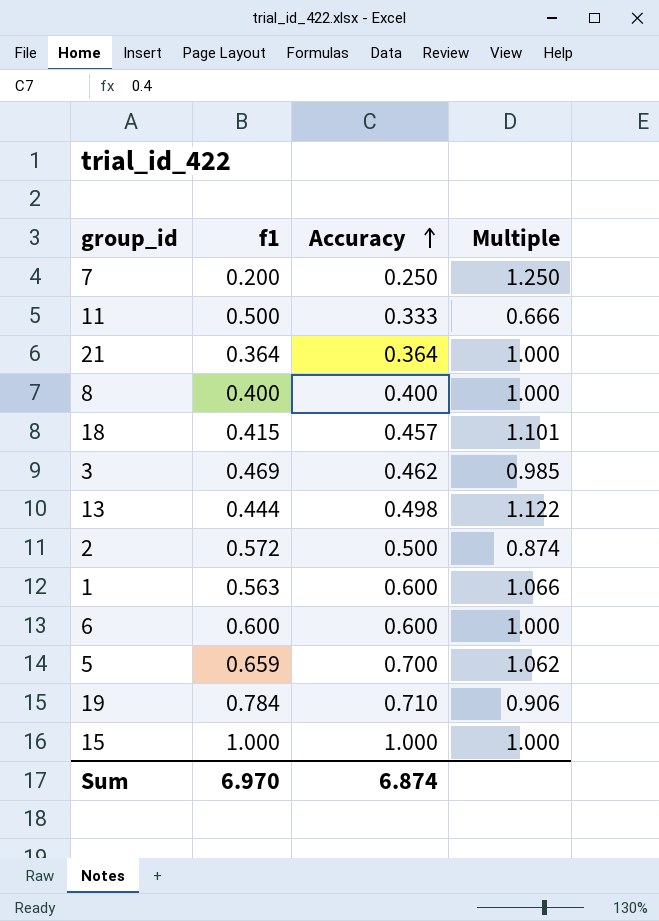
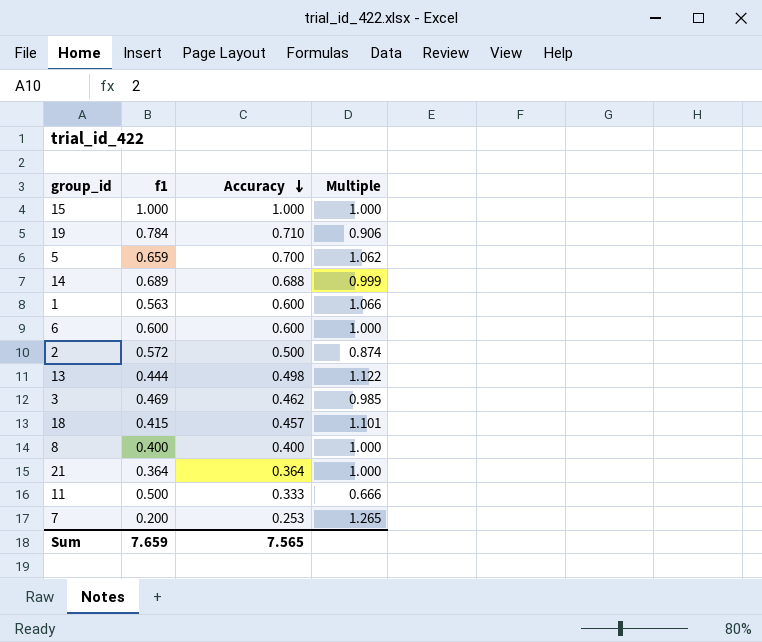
row order: Accuracy ascending -> Accuracy descending
row 14: none -> 0.689 | 0.688 | 0.999
7 | Accuracy: 0.250 -> 0.253
7 | Multiple: 1.250 -> 1.265
Sum | f1: 6.970 -> 7.659
Sum | Accuracy: 6.874 -> 7.565

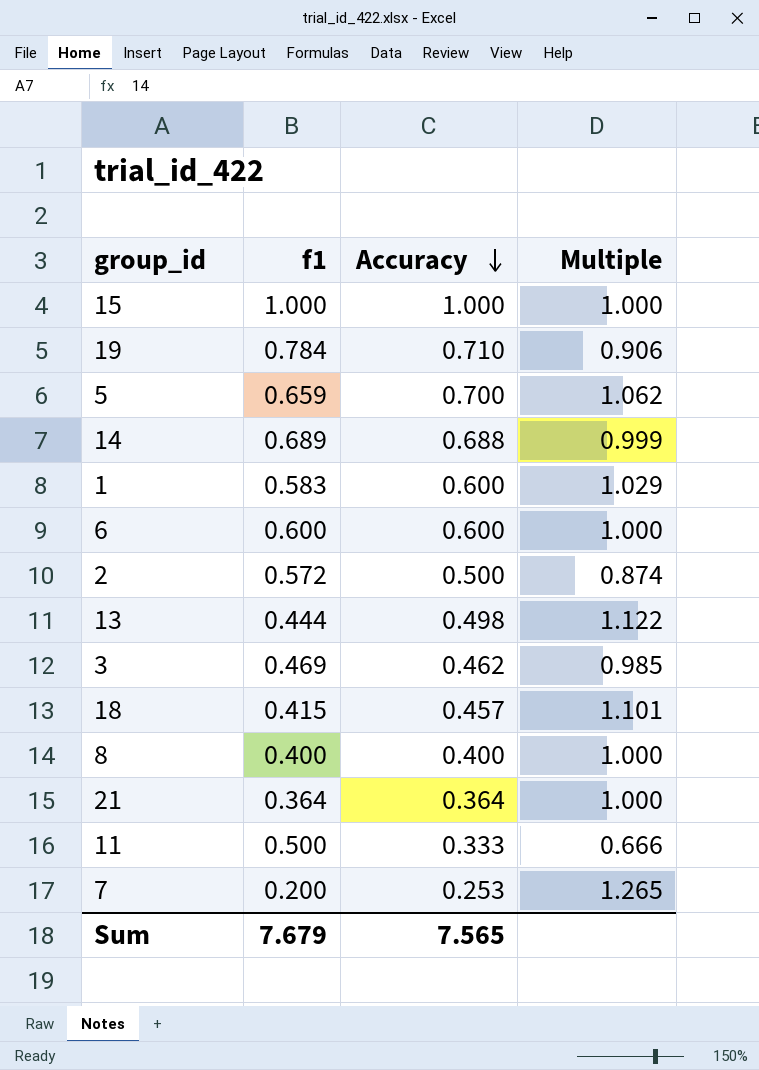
1 | f1: 0.563 -> 0.583
1 | Multiple: 1.066 -> 1.029
Sum | f1: 7.659 -> 7.679

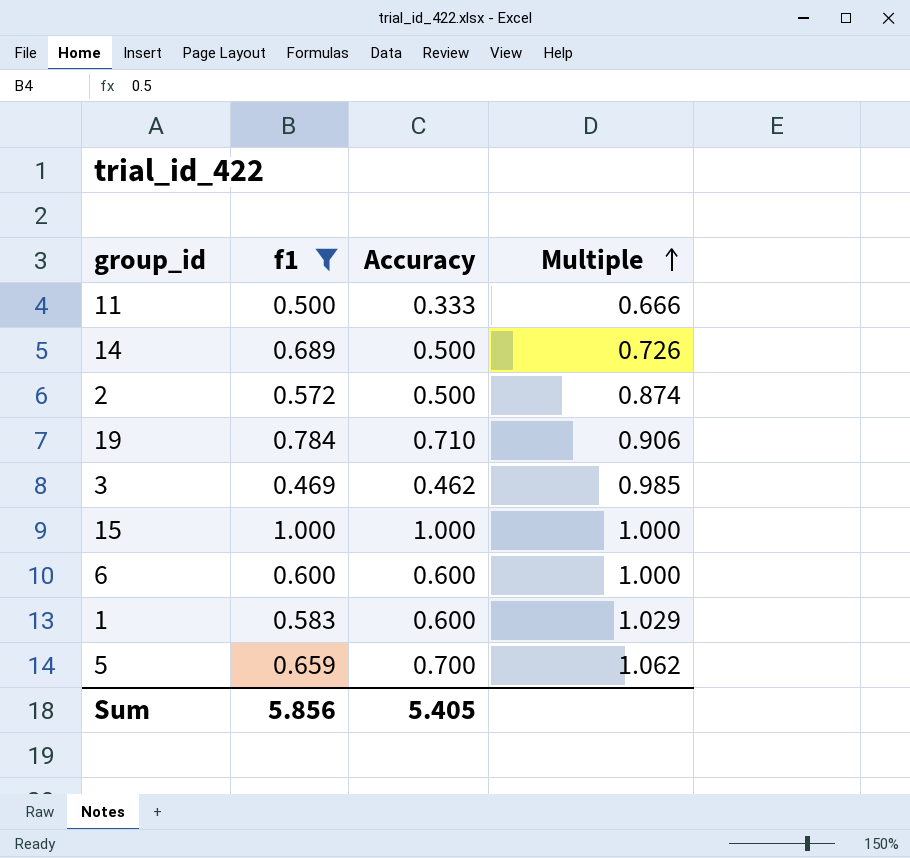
filter: none -> f1 >= 0.469
row order: Accuracy descending -> Multiple ascending
14 | Accuracy: 0.688 -> 0.500
14 | Multiple: 0.999 -> 0.726
Sum | f1: 7.679 -> 5.856
Sum | Accuracy: 7.565 -> 5.405

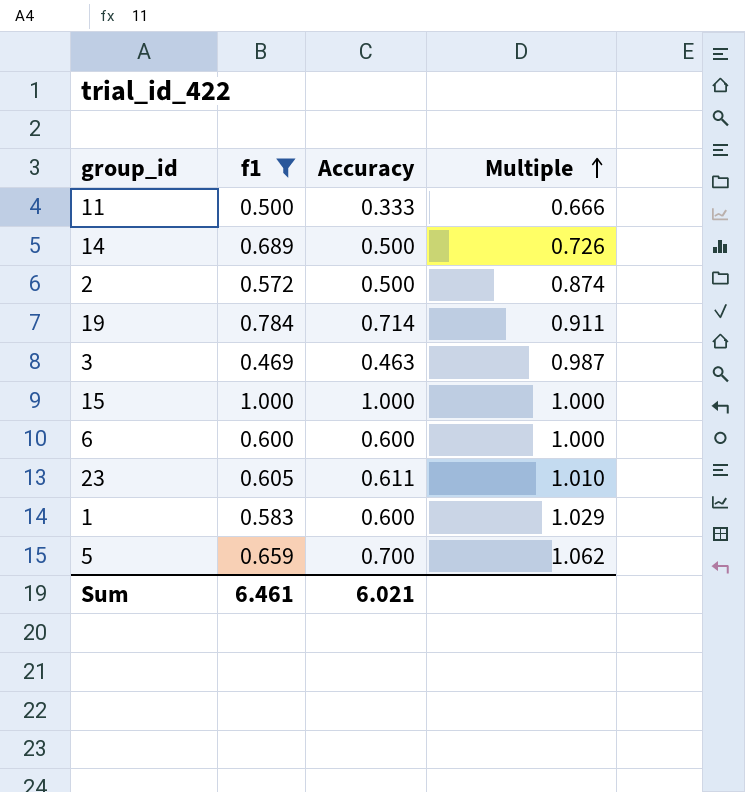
19 | Accuracy: 0.710 -> 0.714
19 | Multiple: 0.906 -> 0.911
3 | Accuracy: 0.462 -> 0.463
3 | Multiple: 0.985 -> 0.987
row 23: none -> 0.605 | 0.611 | 1.010
Sum | f1: 5.856 -> 6.461
Sum | Accuracy: 5.405 -> 6.021

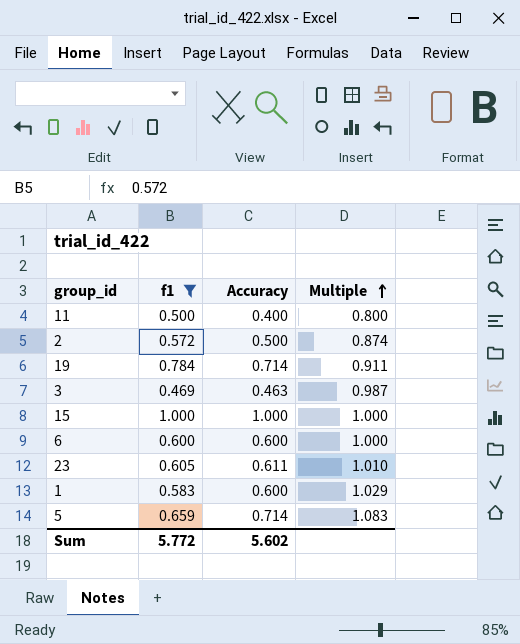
row 14: 0.689 | 0.500 | 0.726 -> none
11 | Accuracy: 0.333 -> 0.400
11 | Multiple: 0.666 -> 0.800
5 | Accuracy: 0.700 -> 0.714
5 | Multiple: 1.062 -> 1.083
Sum | f1: 6.461 -> 5.772
Sum | Accuracy: 6.021 -> 5.602

